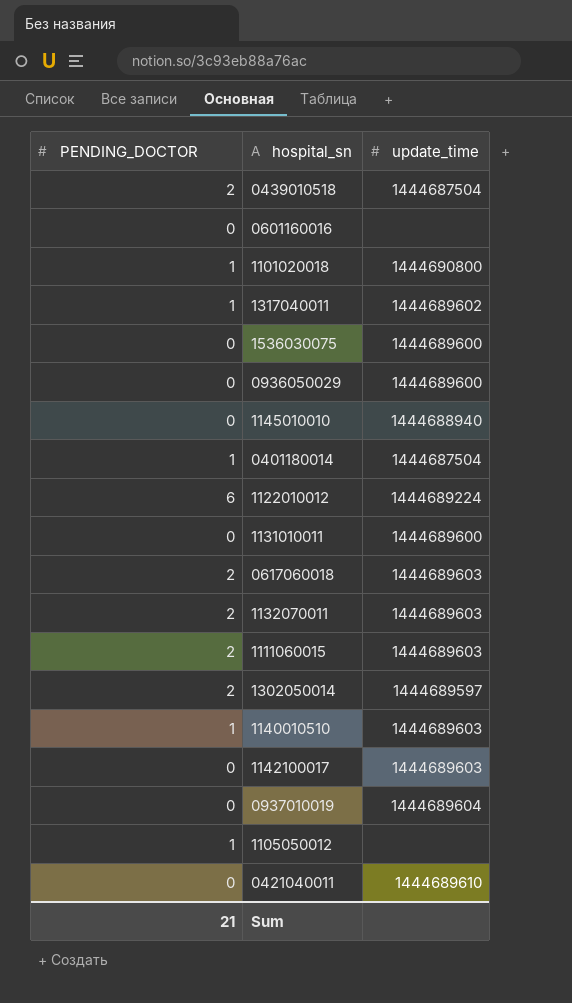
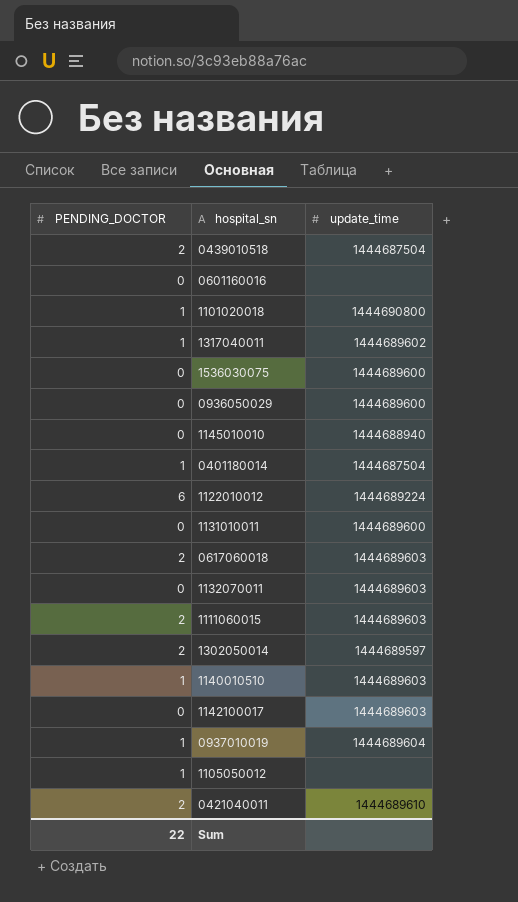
1132070011 | PENDING_DOCTOR: 2 -> 0
0937010019 | PENDING_DOCTOR: 0 -> 1
0421040011 | PENDING_DOCTOR: 0 -> 2
Sum | PENDING_DOCTOR: 21 -> 22

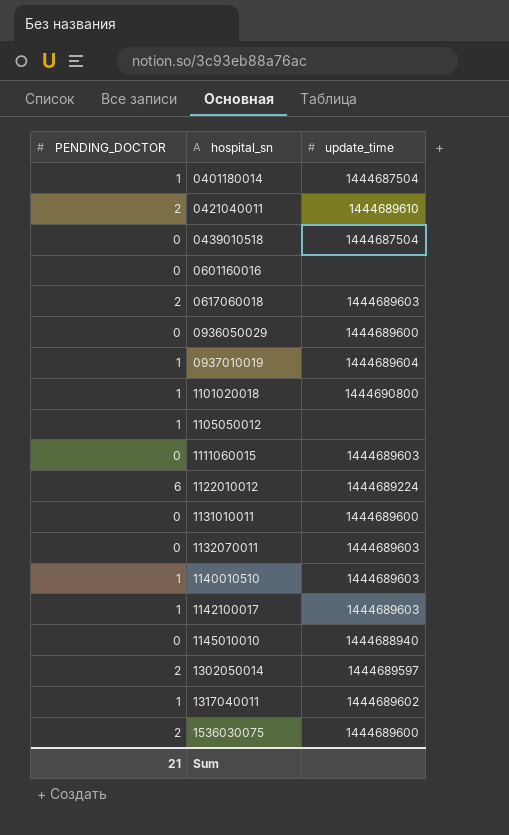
row order: none -> hospital_sn ascending
0439010518 | PENDING_DOCTOR: 2 -> 0
1111060015 | PENDING_DOCTOR: 2 -> 0
1142100017 | PENDING_DOCTOR: 0 -> 1
1536030075 | PENDING_DOCTOR: 0 -> 2
Sum | PENDING_DOCTOR: 22 -> 21

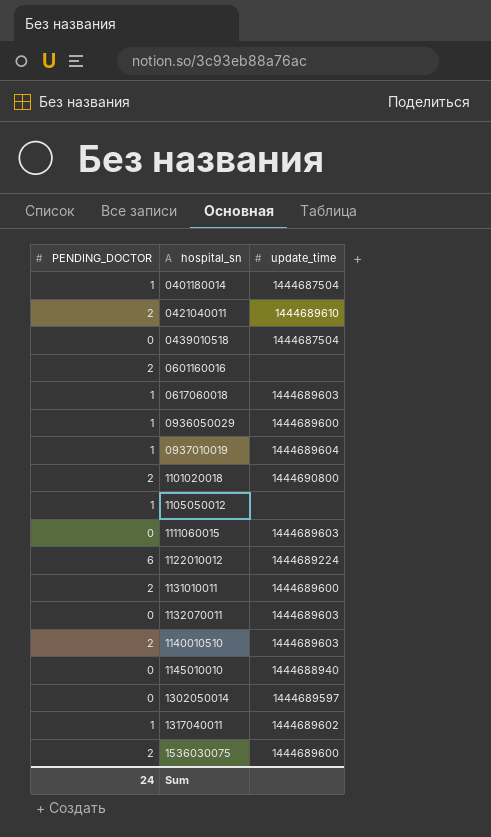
row 1142100017: 1 | 1444689603 -> none
0601160016 | PENDING_DOCTOR: 0 -> 2
0617060018 | PENDING_DOCTOR: 2 -> 1
0936050029 | PENDING_DOCTOR: 0 -> 1
1101020018 | PENDING_DOCTOR: 1 -> 2
1131010011 | PENDING_DOCTOR: 0 -> 2
1140010510 | PENDING_DOCTOR: 1 -> 2
1302050014 | PENDING_DOCTOR: 2 -> 0
Sum | PENDING_DOCTOR: 21 -> 24

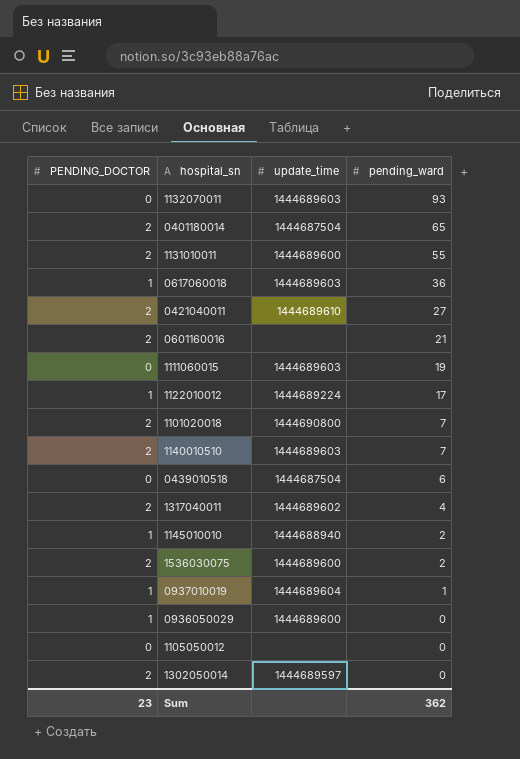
row order: hospital_sn ascending -> pending_ward descending
column pending_ward | position: none -> 4
0401180014 | PENDING_DOCTOR: 1 -> 2
1122010012 | PENDING_DOCTOR: 6 -> 1
1317040011 | PENDING_DOCTOR: 1 -> 2
1145010010 | PENDING_DOCTOR: 0 -> 1
1105050012 | PENDING_DOCTOR: 1 -> 0
1302050014 | PENDING_DOCTOR: 0 -> 2
Sum | PENDING_DOCTOR: 24 -> 23

